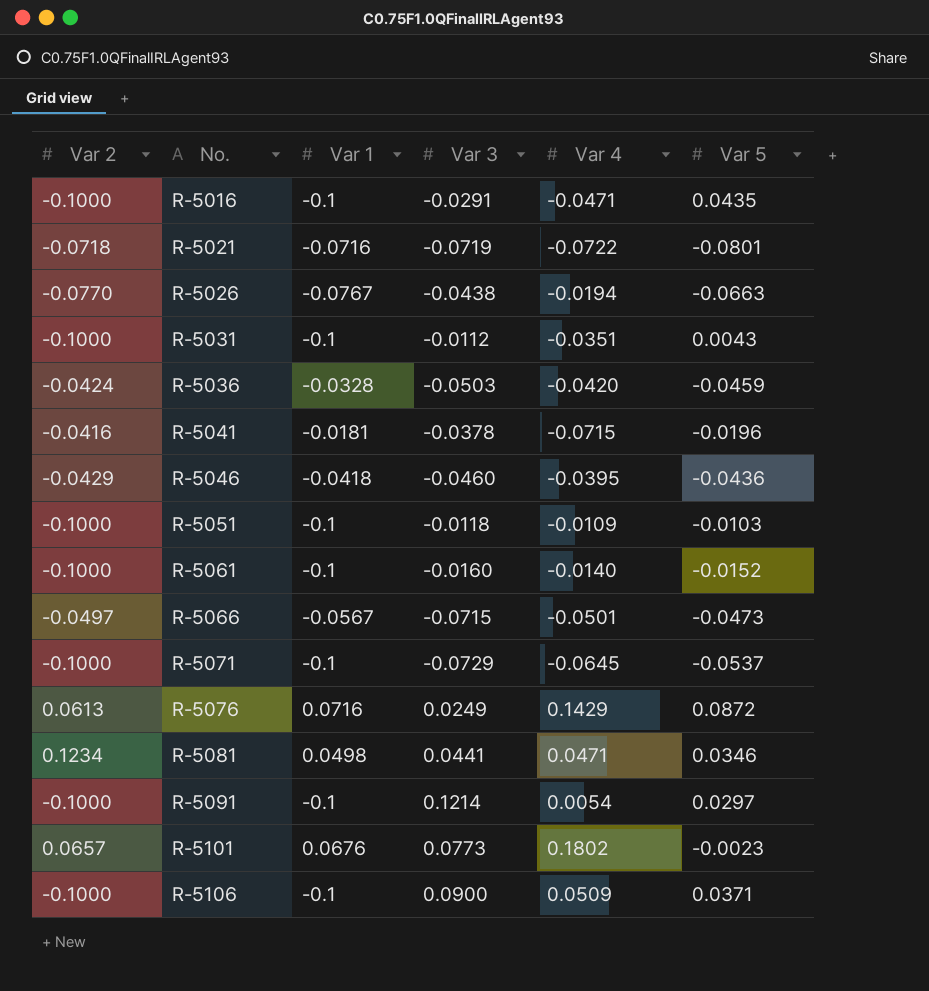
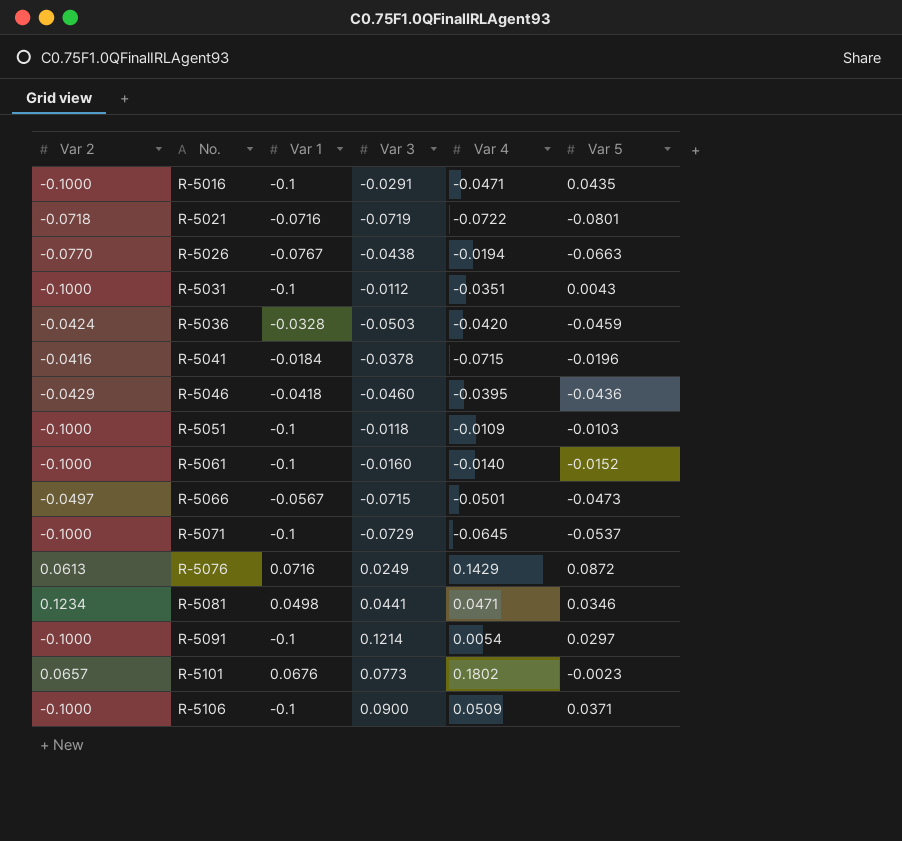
R-5041 | Var 1: -0.0181 -> -0.0184

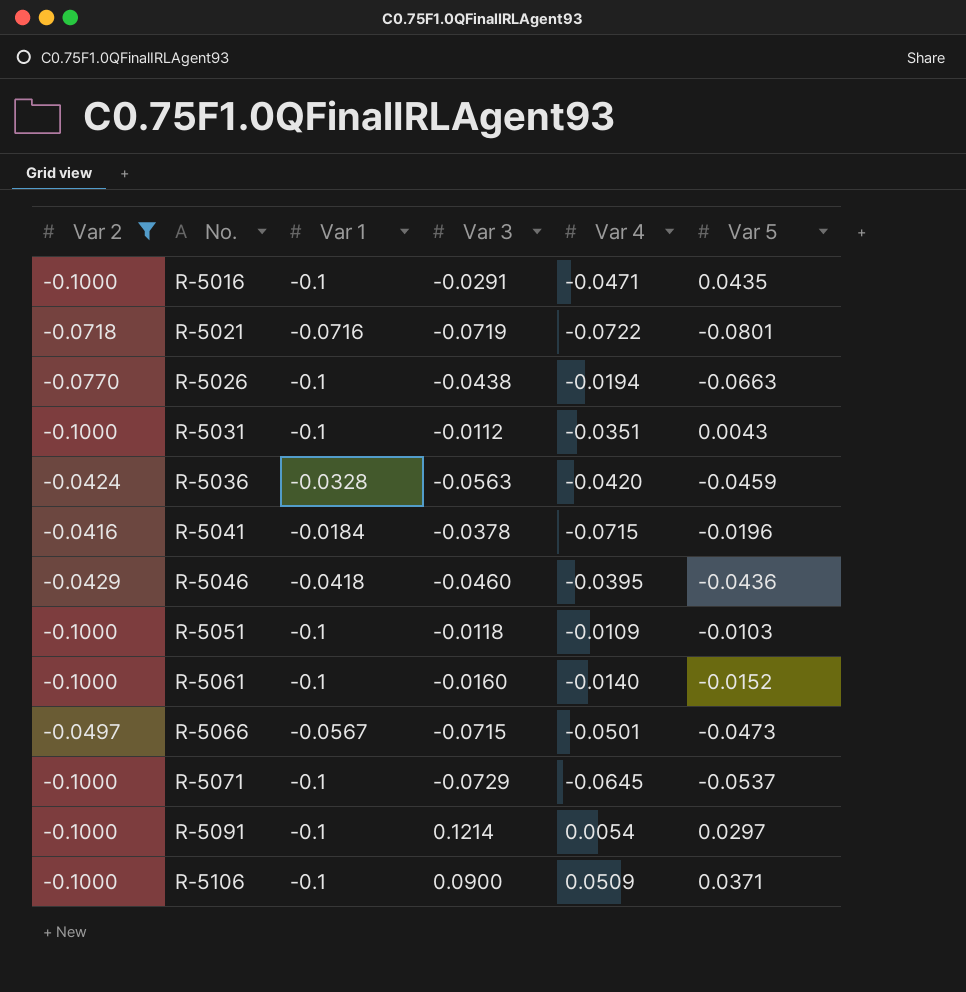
filter: none -> Var 2 <= -0.0416
R-5026 | Var 1: -0.0767 -> -0.1
R-5036 | Var 3: -0.0503 -> -0.0563

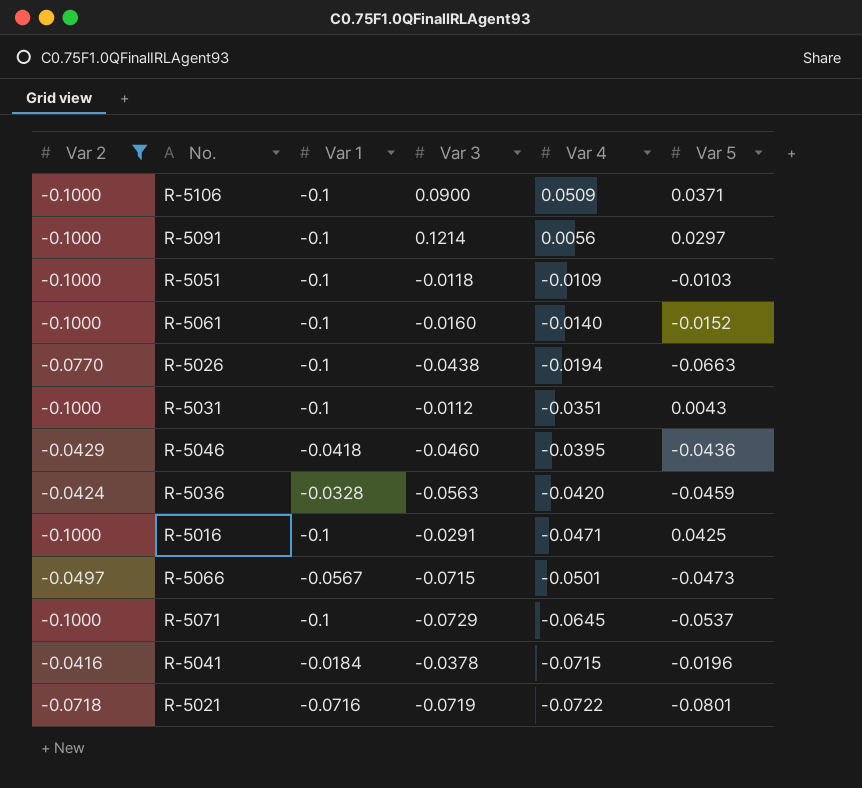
row order: No. ascending -> Var 4 descending
R-5091 | Var 4: 0.0054 -> 0.0056
R-5016 | Var 5: 0.0435 -> 0.0425

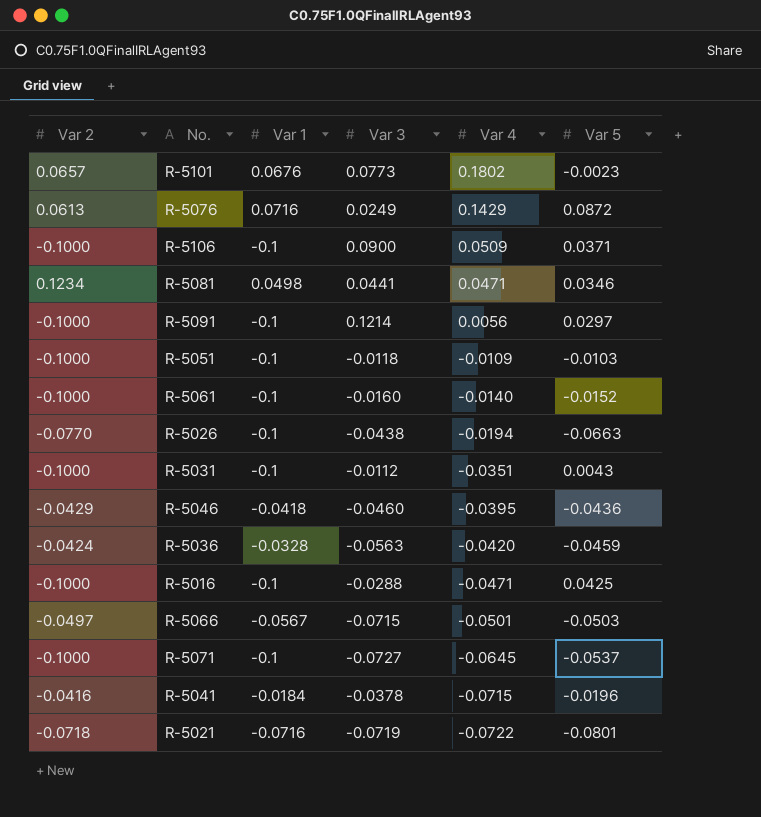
filter: Var 2 <= -0.0416 -> none
R-5016 | Var 3: -0.0291 -> -0.0288
R-5066 | Var 5: -0.0473 -> -0.0503
R-5071 | Var 3: -0.0729 -> -0.0727

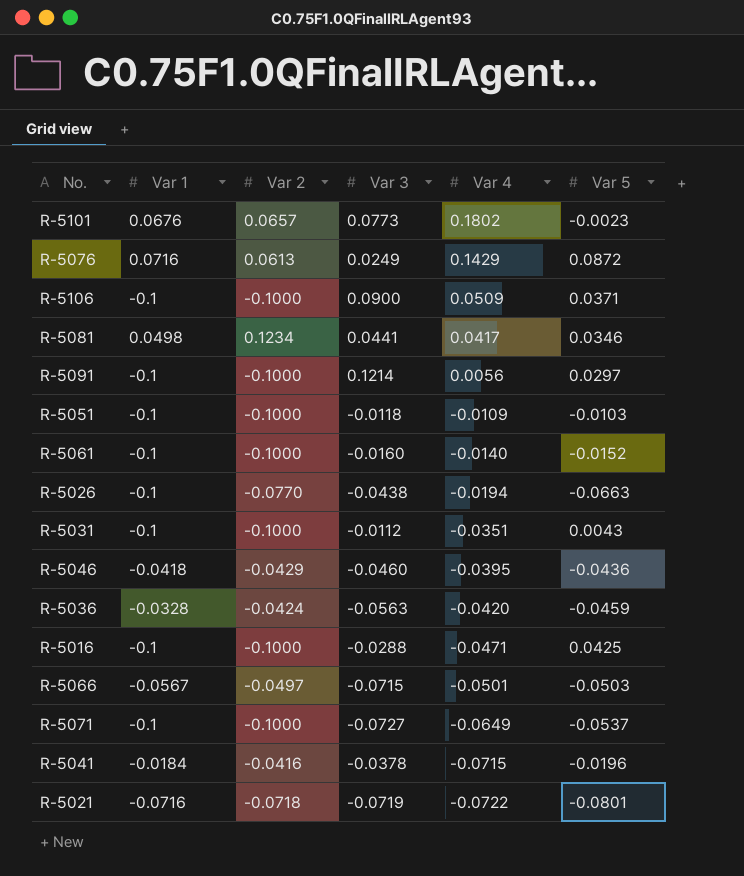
column Var 2 | position: 1 -> 3
R-5081 | Var 4: 0.0471 -> 0.0417
R-5071 | Var 4: -0.0645 -> -0.0649

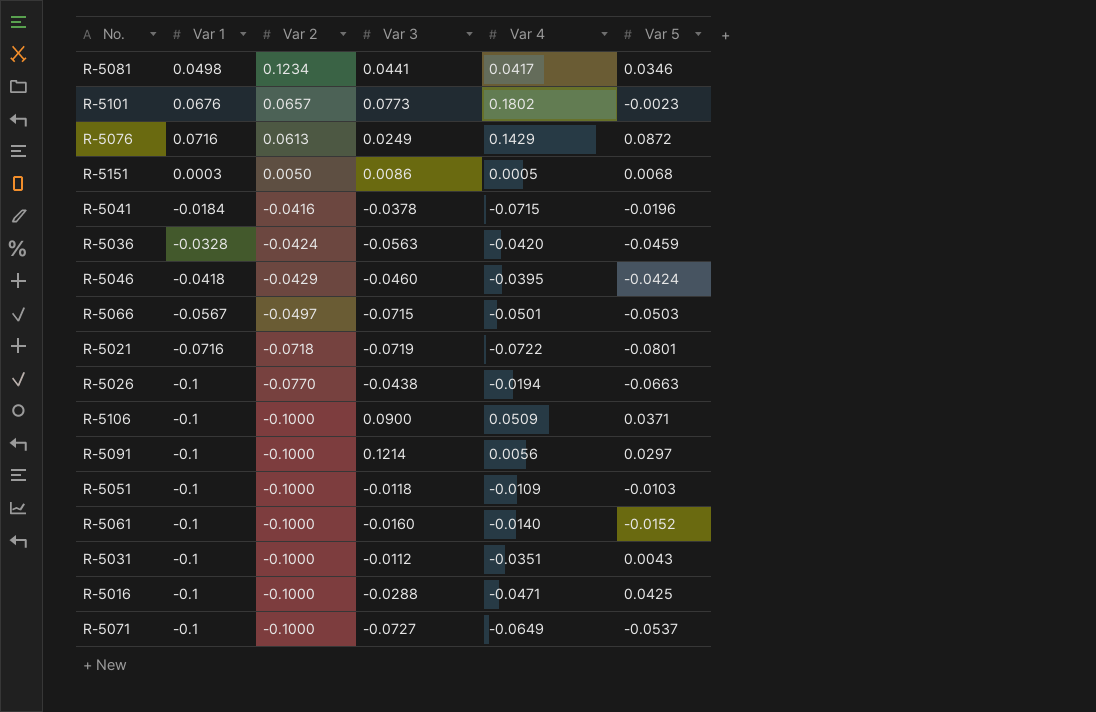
row order: Var 4 descending -> Var 2 descending
row R-5151: none -> 0.0003 | 0.0050 | 0.0086 | 0.0005 | 0.0068
R-5046 | Var 5: -0.0436 -> -0.0424

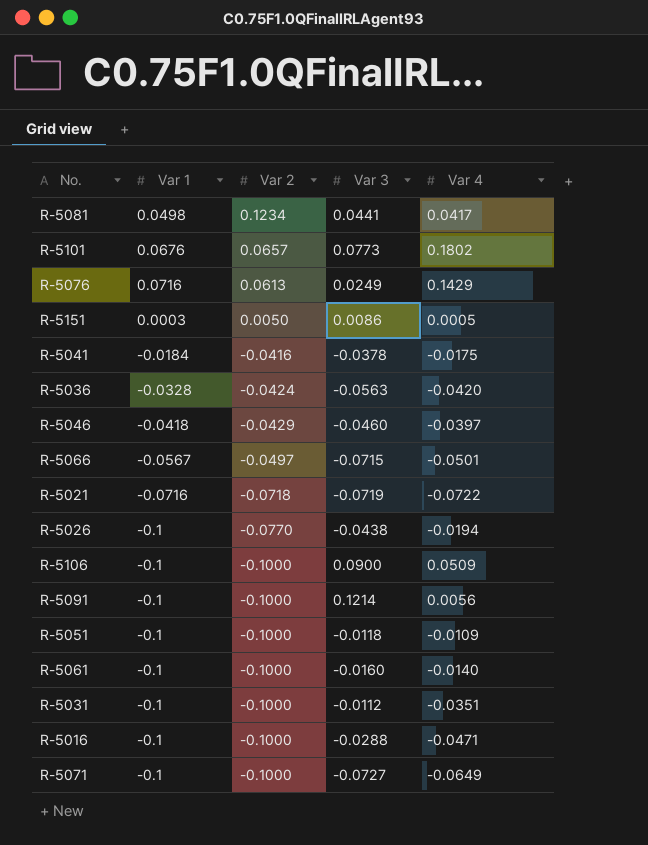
column Var 5 | position: 6 -> none
R-5041 | Var 4: -0.0715 -> -0.0175
R-5046 | Var 4: -0.0395 -> -0.0397

